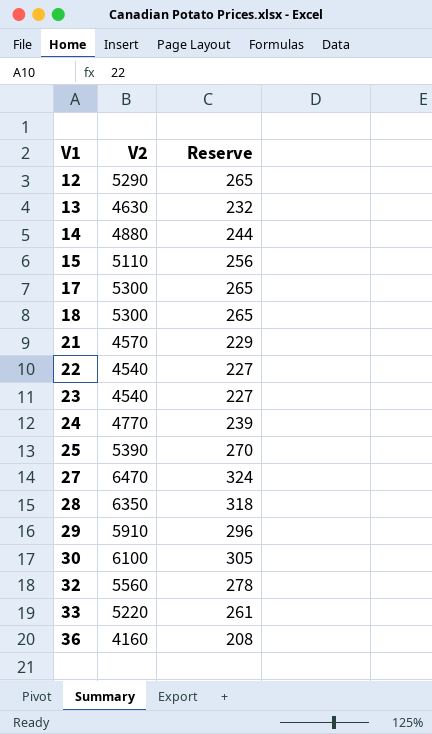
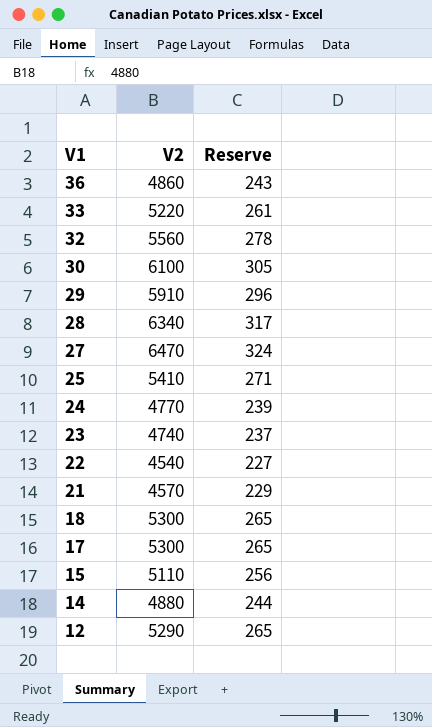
row order: V1 ascending -> V1 descending
row 13: 4630 | 232 -> none
36 | V2: 4160 -> 4860
36 | Reserve: 208 -> 243
28 | V2: 6350 -> 6340
28 | Reserve: 318 -> 317
25 | V2: 5390 -> 5410
25 | Reserve: 270 -> 271
23 | V2: 4540 -> 4740
23 | Reserve: 227 -> 237

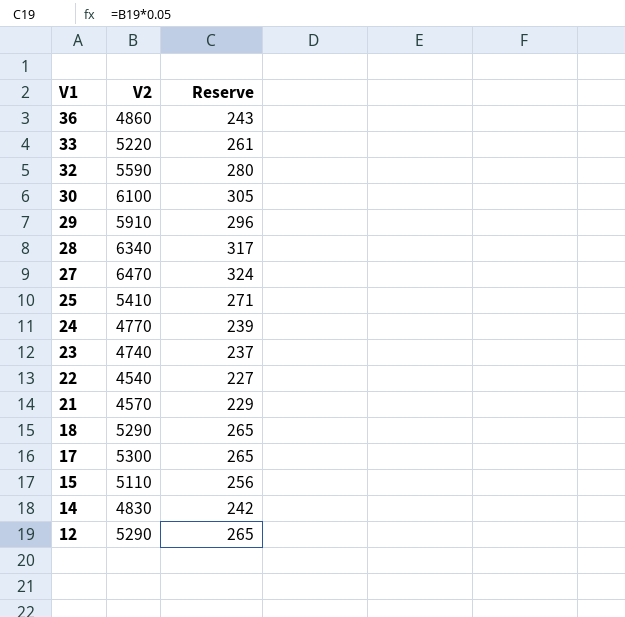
32 | V2: 5560 -> 5590
32 | Reserve: 278 -> 280
18 | V2: 5300 -> 5290
14 | V2: 4880 -> 4830
14 | Reserve: 244 -> 242

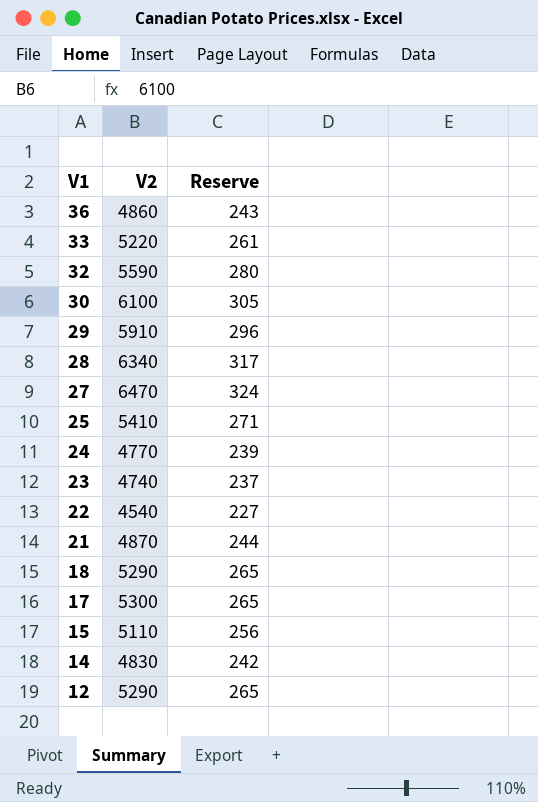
21 | V2: 4570 -> 4870
21 | Reserve: 229 -> 244

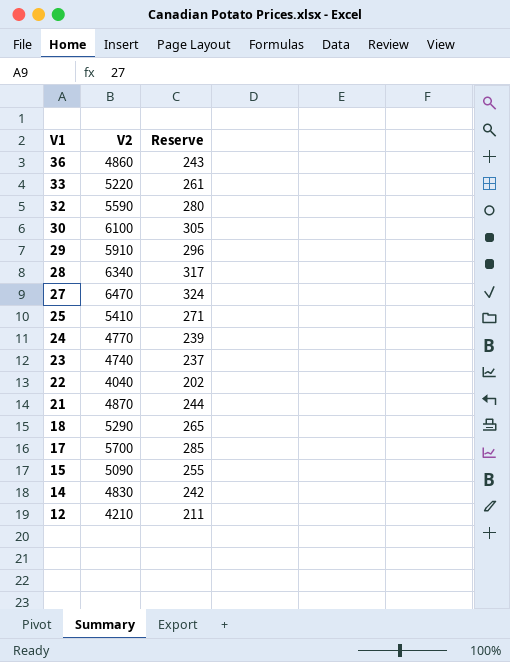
22 | V2: 4540 -> 4040
22 | Reserve: 227 -> 202
17 | V2: 5300 -> 5700
17 | Reserve: 265 -> 285
15 | V2: 5110 -> 5090
15 | Reserve: 256 -> 255
12 | V2: 5290 -> 4210
12 | Reserve: 265 -> 211

